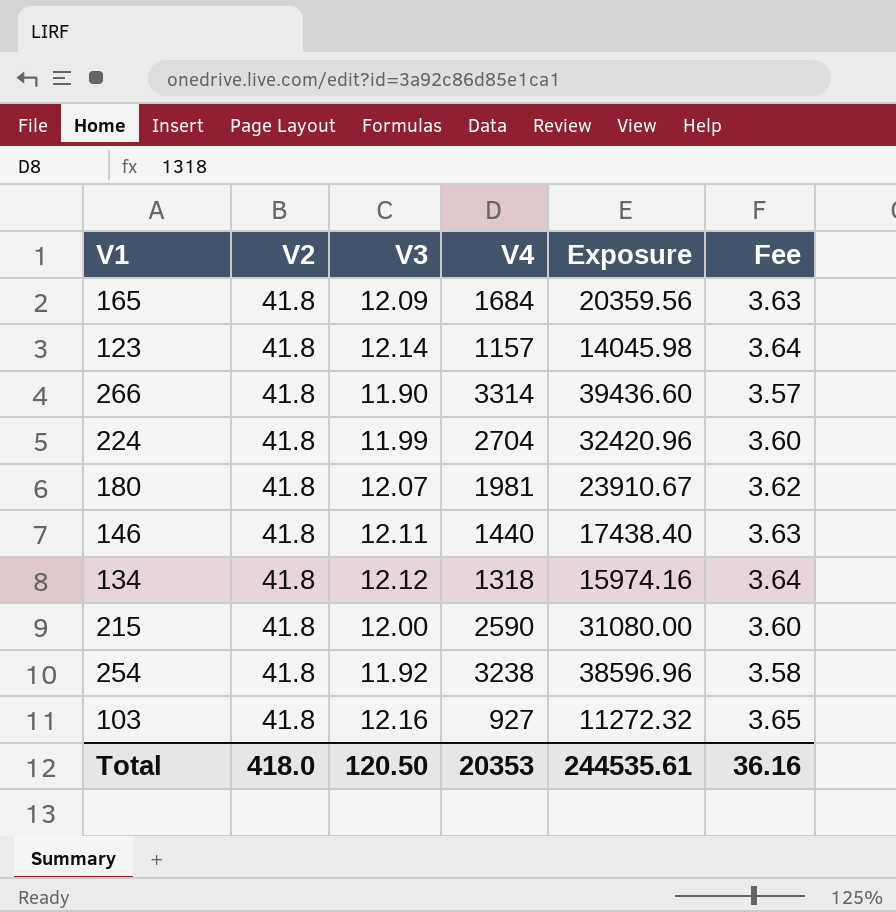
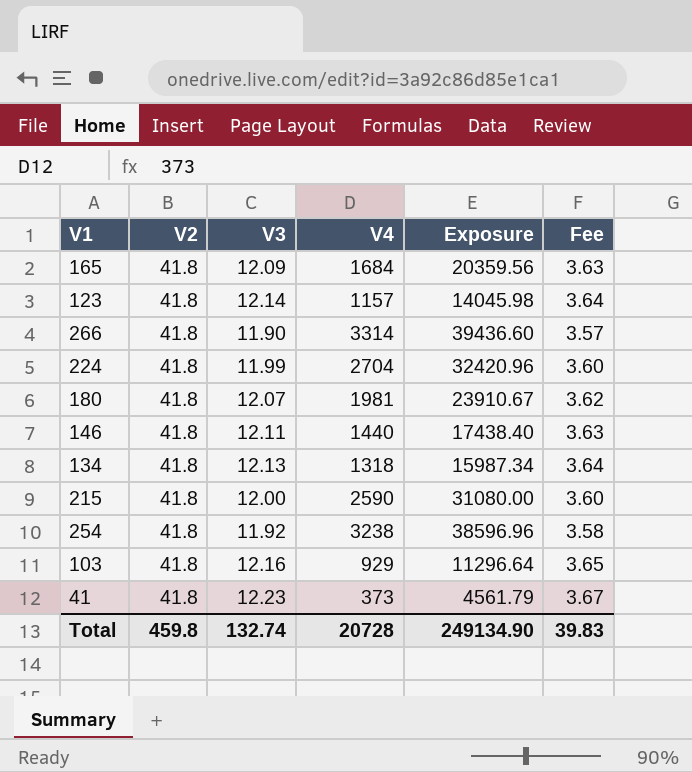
134 | V3: 12.12 -> 12.13
134 | Exposure: 15974.16 -> 15987.34
103 | V4: 927 -> 929
103 | Exposure: 11272.32 -> 11296.64
row 41: none -> 41.8 | 12.23 | 373 | 4561.79 | 3.67
Total | V2: 418.0 -> 459.8
Total | V3: 120.50 -> 132.74
Total | V4: 20353 -> 20728
Total | Exposure: 244535.61 -> 249134.90
Total | Fee: 36.16 -> 39.83

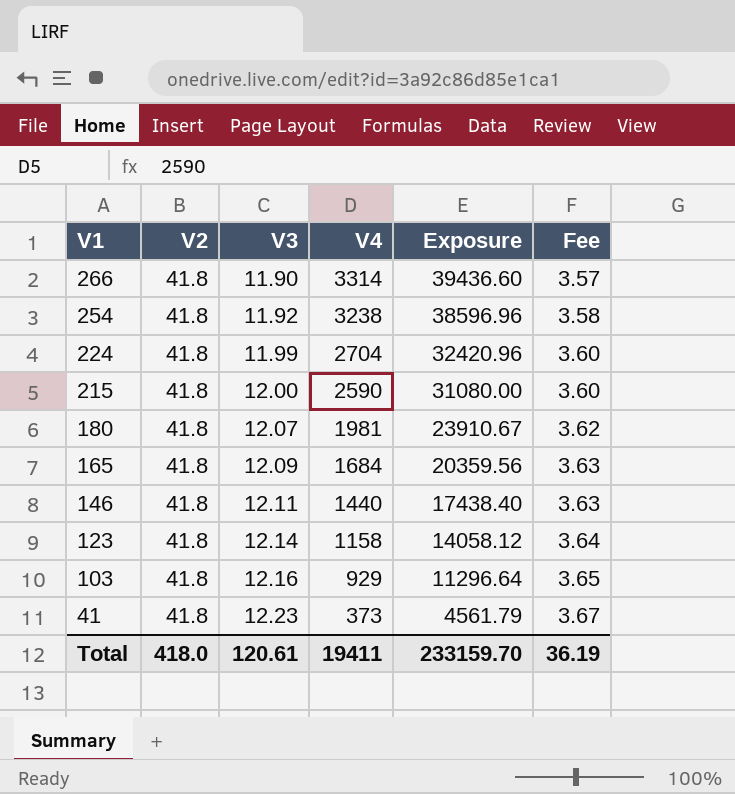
row order: none -> V1 descending
row 134: 41.8 | 12.13 | 1318 | 15987.34 | 3.64 -> none
123 | V4: 1157 -> 1158
123 | Exposure: 14045.98 -> 14058.12
Total | V2: 459.8 -> 418.0
Total | V3: 132.74 -> 120.61
Total | V4: 20728 -> 19411
Total | Exposure: 249134.90 -> 233159.70
Total | Fee: 39.83 -> 36.19

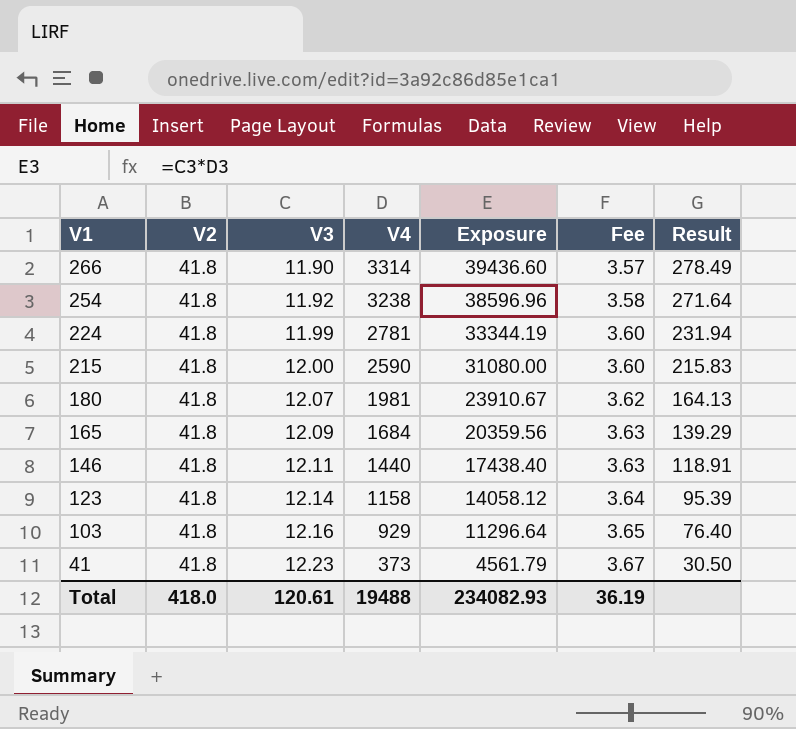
column Result | formula: none -> [V4] / [V3]
224 | V4: 2704 -> 2781
224 | Exposure: 32420.96 -> 33344.19
Total | V4: 19411 -> 19488
Total | Exposure: 233159.70 -> 234082.93

